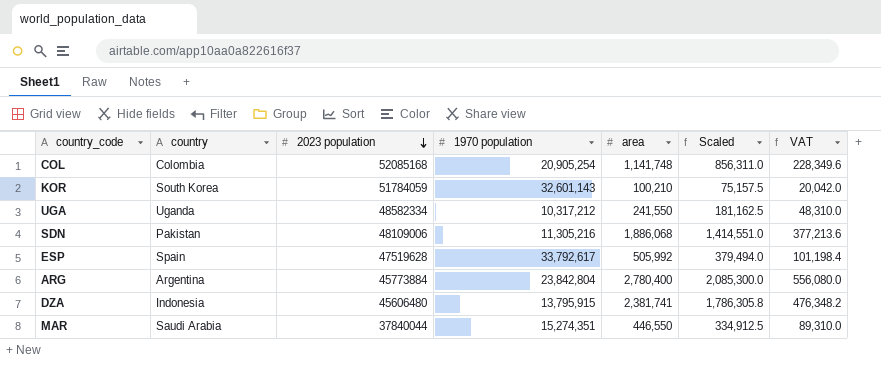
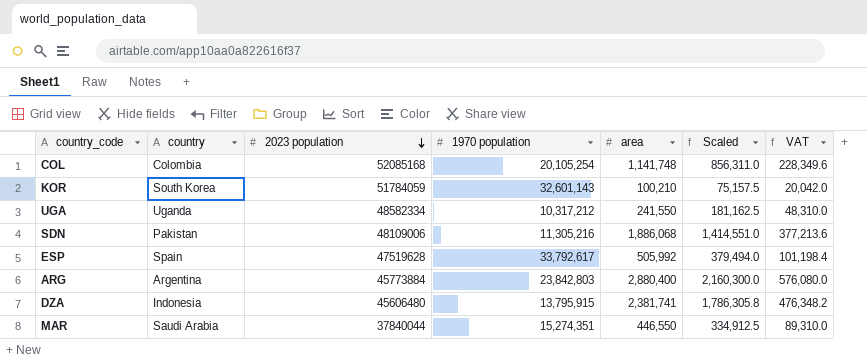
COL | 1970 population: 20,905,254 -> 20,105,254
ARG | 1970 population: 23,842,804 -> 23,842,803
ARG | area: 2,780,400 -> 2,880,400
ARG | Scaled: 2,085,300.0 -> 2,160,300.0
ARG | VAT: 556,080.0 -> 576,080.0

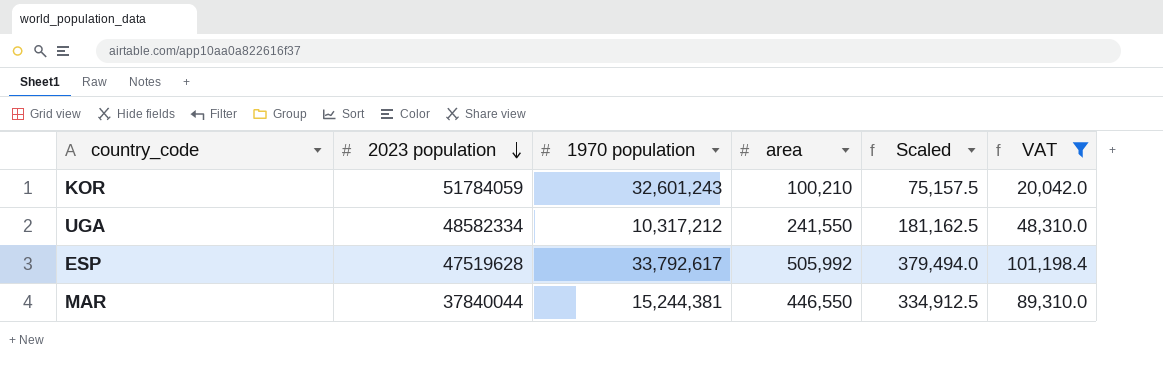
filter: none -> VAT <= 101,198.4
column country | position: 2 -> none
KOR | 1970 population: 32,601,143 -> 32,601,243
MAR | 1970 population: 15,274,351 -> 15,244,381

